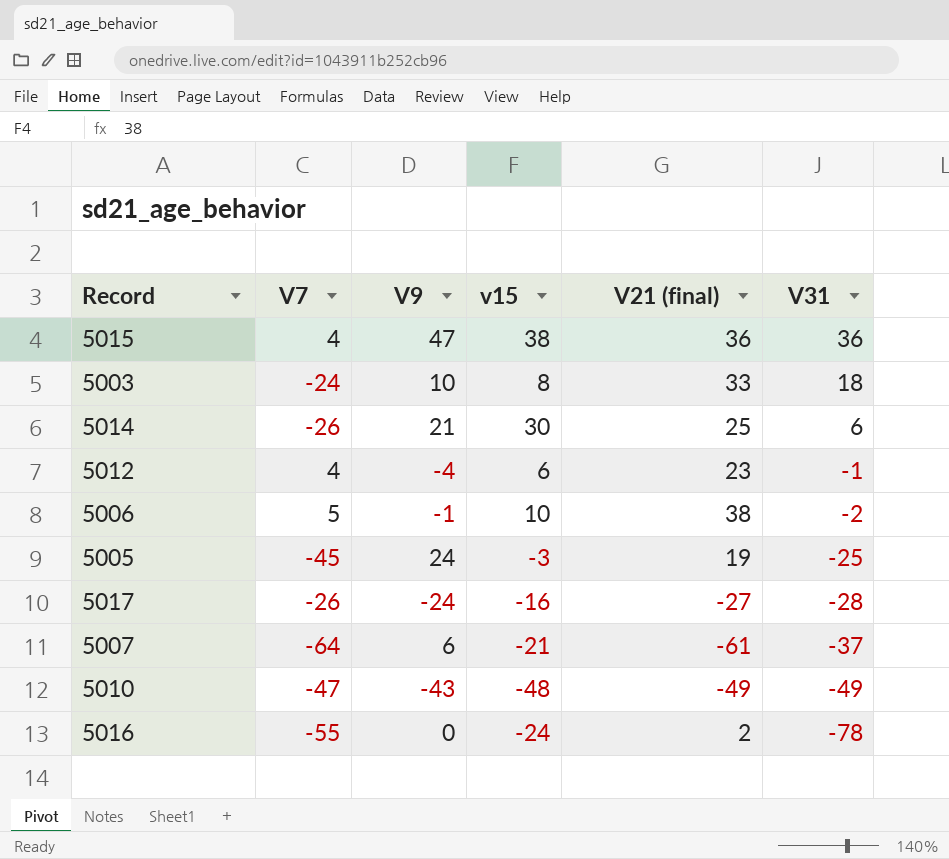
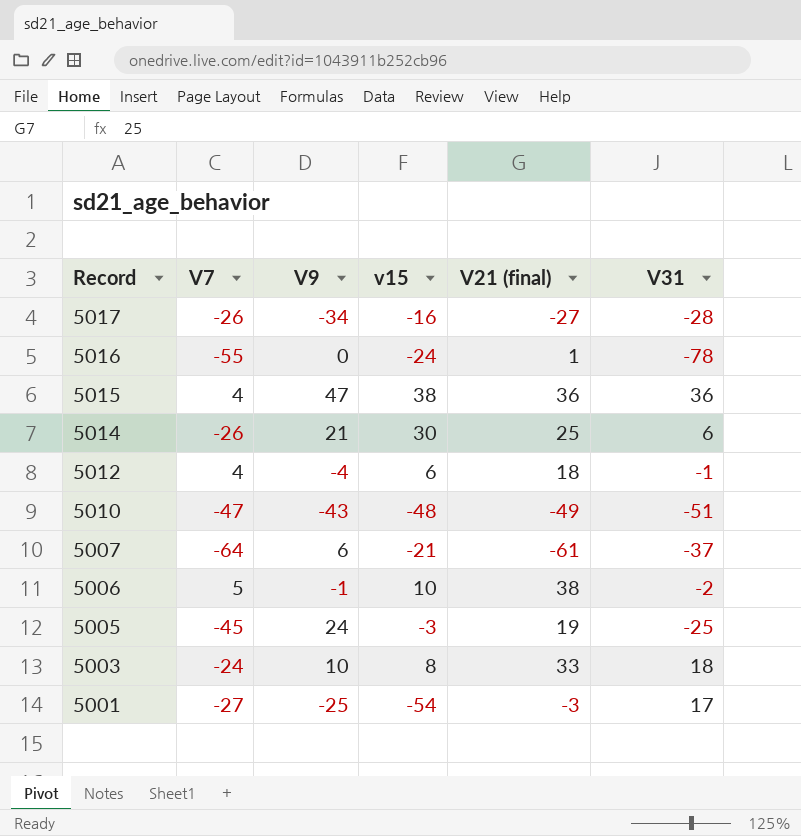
row order: V31 descending -> Record descending
5017 | V9: -24 -> -34
5016 | V21 (final): 2 -> 1
5012 | V21 (final): 23 -> 18
5010 | V31: -49 -> -51
row 5001: none -> -27 | -25 | -54 | -3 | 17

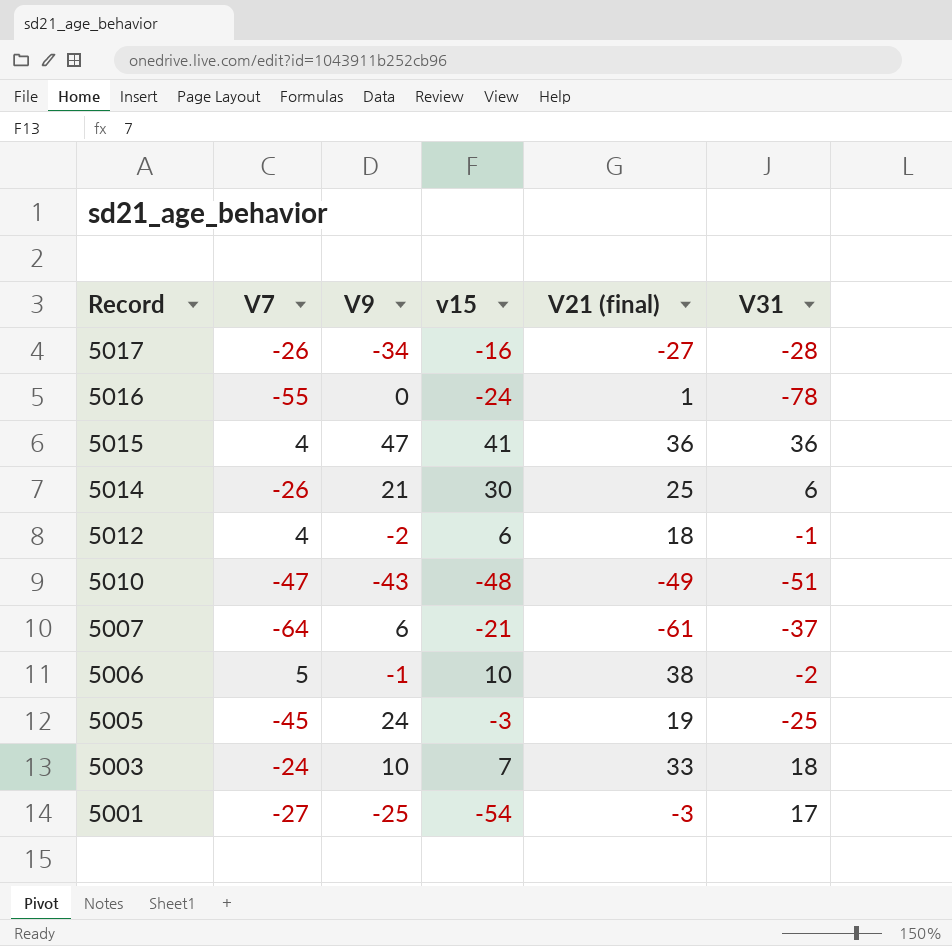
5015 | v15: 38 -> 41
5012 | V9: -4 -> -2
5003 | v15: 8 -> 7

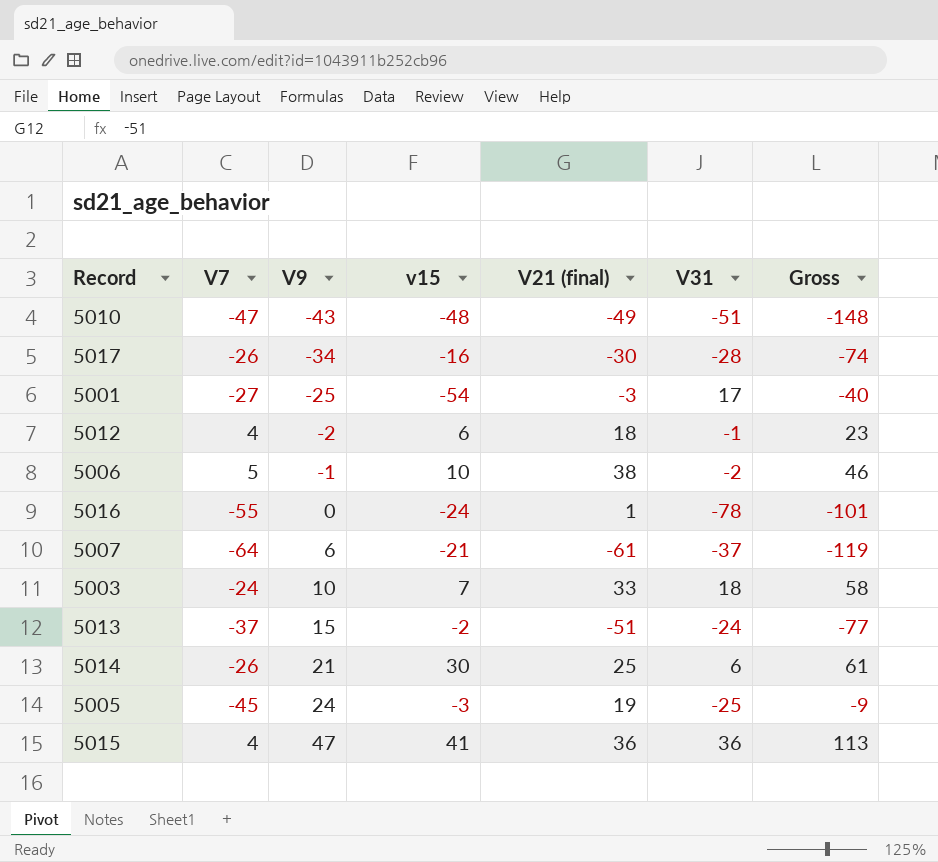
row order: Record descending -> V9 ascending
column Gross | formula: none -> [v15] + [V21 (final)] + [V31]
5017 | V21 (final): -27 -> -30
row 5013: none -> -37 | 15 | -2 | -51 | -24 | -77

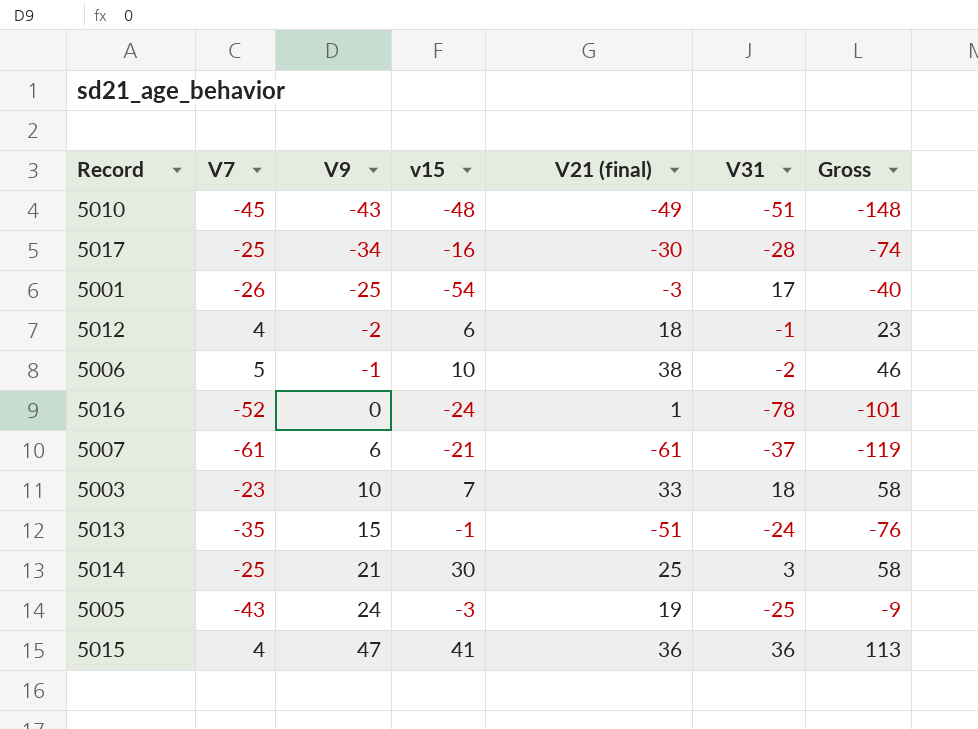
5010 | V7: -47 -> -45
5017 | V7: -26 -> -25
5001 | V7: -27 -> -26
5016 | V7: -55 -> -52
5007 | V7: -64 -> -61
5003 | V7: -24 -> -23
5013 | V7: -37 -> -35
5013 | v15: -2 -> -1
5013 | Gross: -77 -> -76
5014 | V7: -26 -> -25
5014 | V31: 6 -> 3
5014 | Gross: 61 -> 58
5005 | V7: -45 -> -43

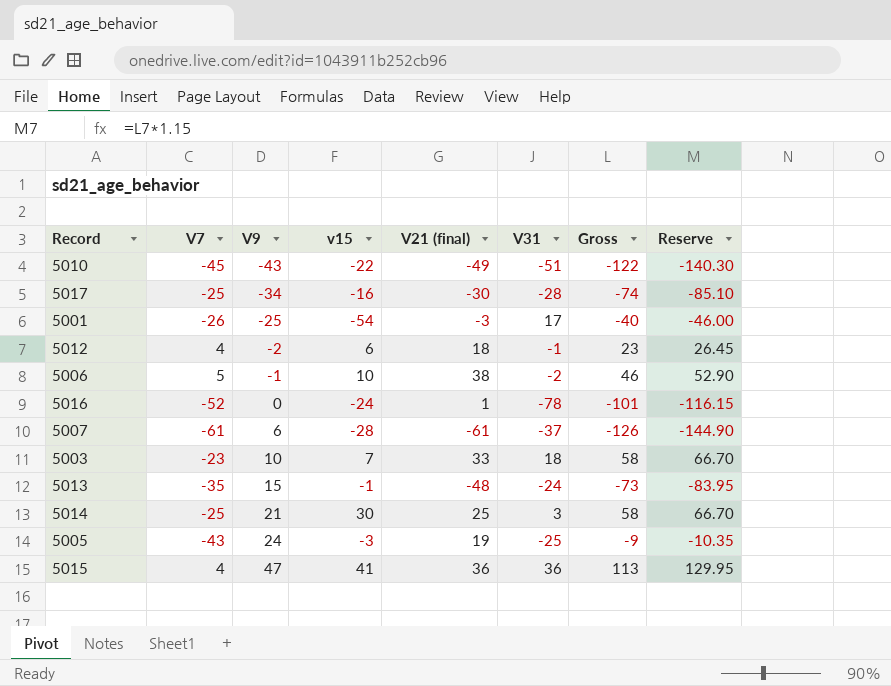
column Reserve | formula: none -> [Gross] * 1.15
5010 | v15: -48 -> -22
5010 | Gross: -148 -> -122
5007 | v15: -21 -> -28
5007 | Gross: -119 -> -126
5013 | V21 (final): -51 -> -48
5013 | Gross: -76 -> -73

